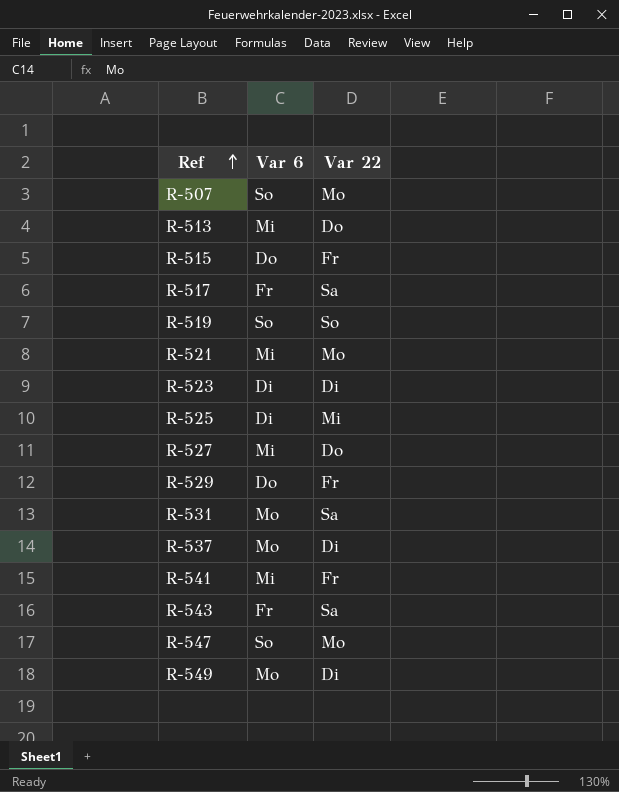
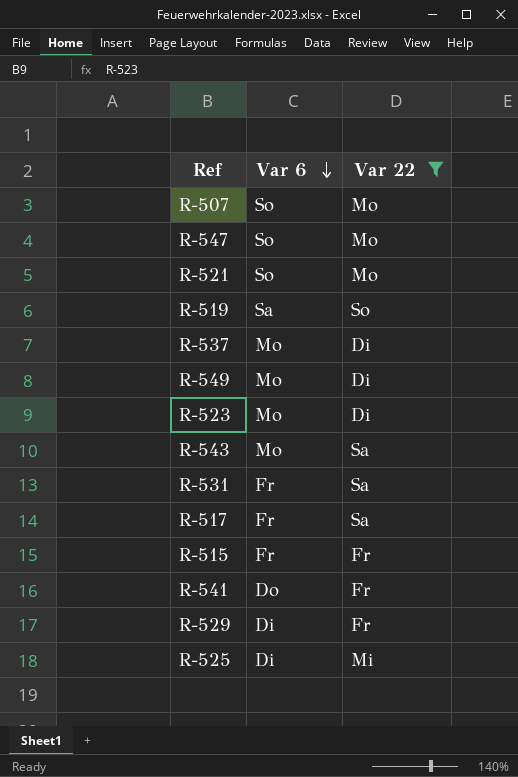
filter: none -> Var 22 != Do
row order: Ref ascending -> Var 6 descending
R-521 | Var 6: Mi -> So
R-519 | Var 6: So -> Sa
R-523 | Var 6: Di -> Mo
R-543 | Var 6: Fr -> Mo
R-531 | Var 6: Mo -> Fr
R-515 | Var 6: Do -> Fr
R-541 | Var 6: Mi -> Do
R-529 | Var 6: Do -> Di

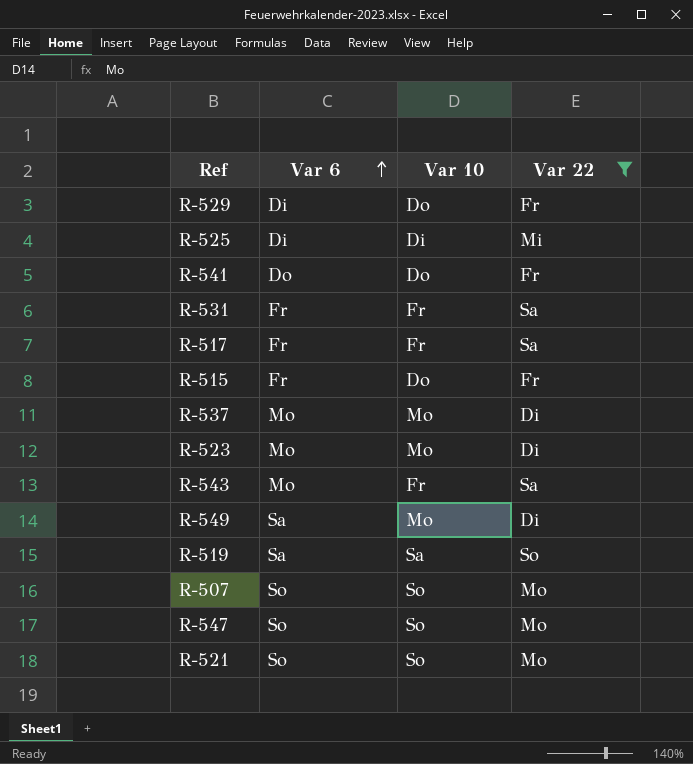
row order: Var 6 descending -> Var 6 ascending
column Var 10 | position: none -> 3
R-549 | Var 6: Mo -> Sa

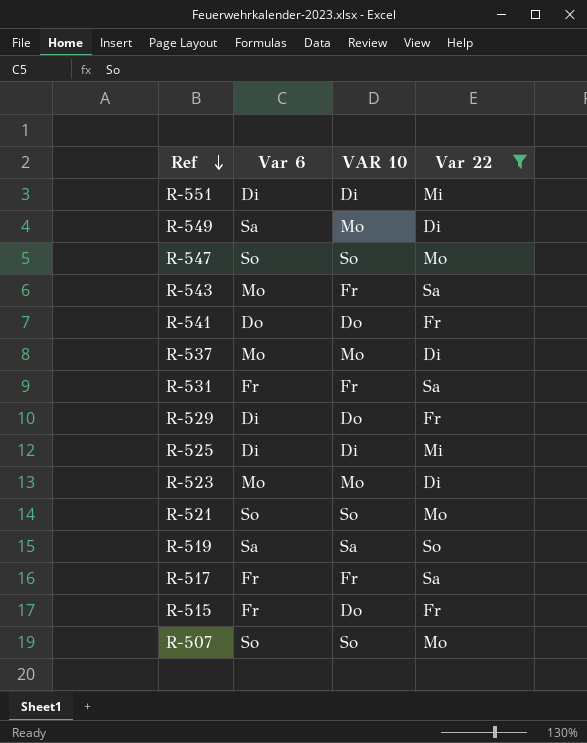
row order: Var 6 ascending -> Ref descending
column name: Var 10 -> VAR 10
row R-551: none -> Di | Di | Mi

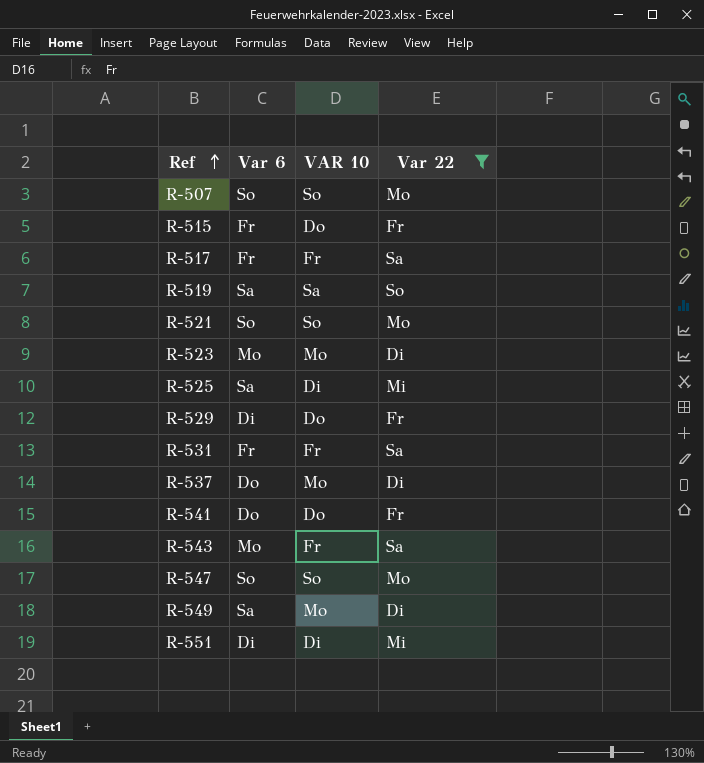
row order: Ref descending -> Ref ascending
R-525 | Var 6: Di -> Sa
R-537 | Var 6: Mo -> Do

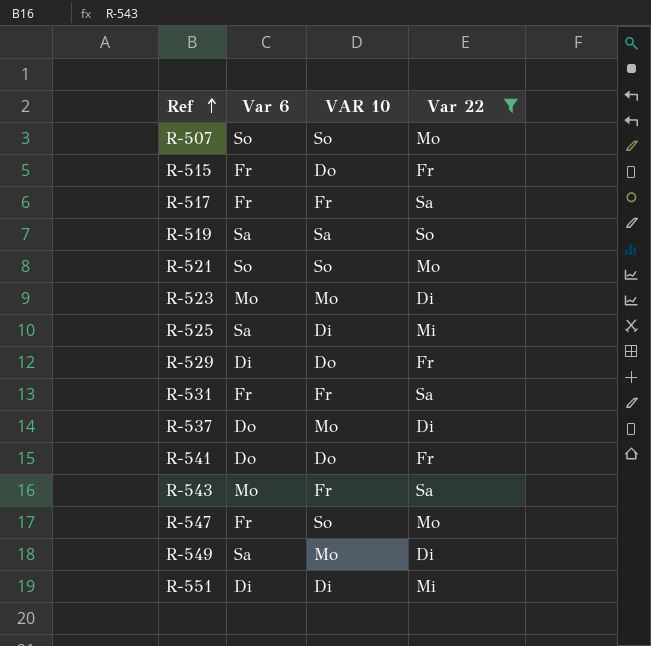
R-547 | Var 6: So -> Fr

